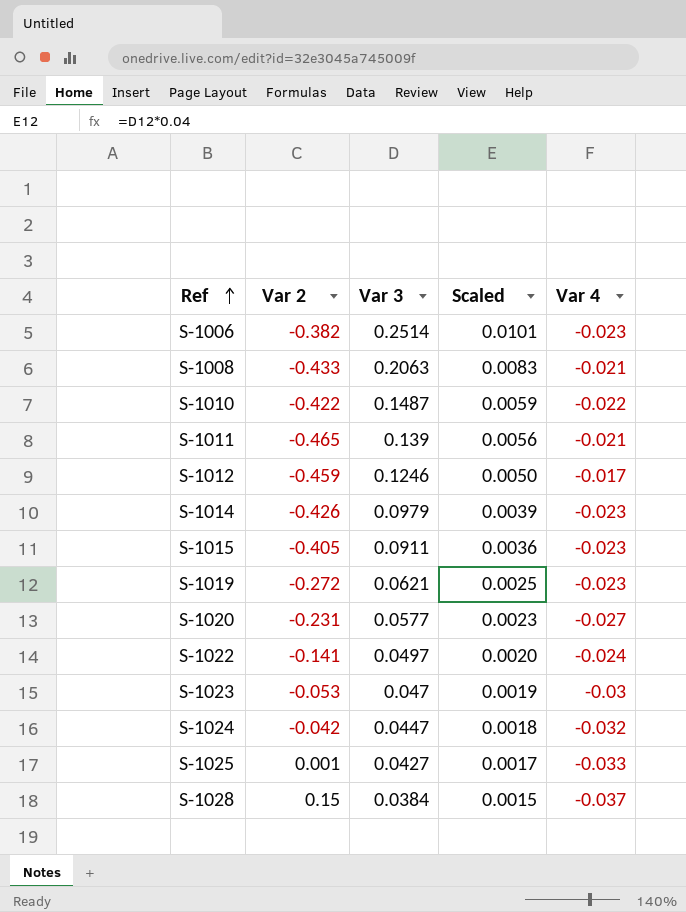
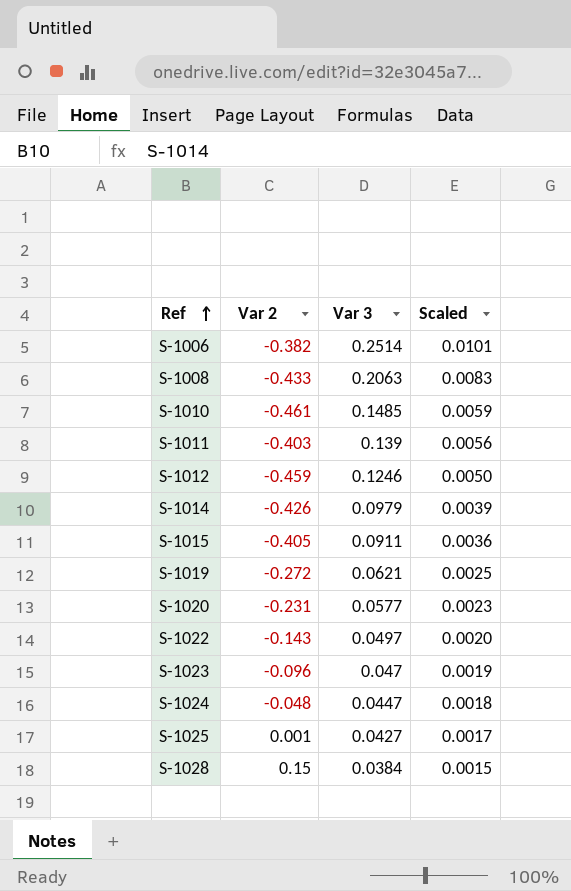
column Var 4 | position: 5 -> none
S-1010 | Var 2: -0.422 -> -0.461
S-1010 | Var 3: 0.1487 -> 0.1485
S-1011 | Var 2: -0.465 -> -0.403
S-1022 | Var 2: -0.141 -> -0.143
S-1023 | Var 2: -0.053 -> -0.096
S-1024 | Var 2: -0.042 -> -0.048

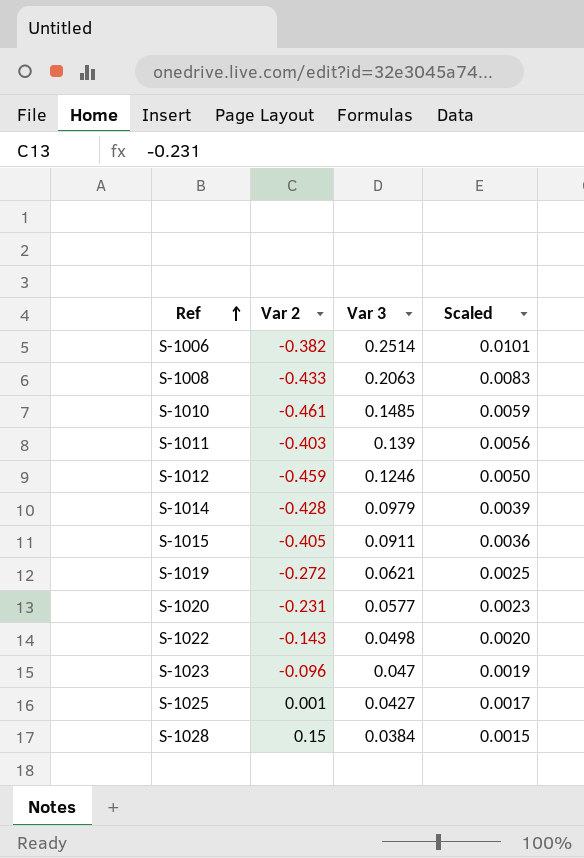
row S-1024: -0.048 | 0.0447 | 0.0018 -> none
S-1014 | Var 2: -0.426 -> -0.428
S-1022 | Var 3: 0.0497 -> 0.0498

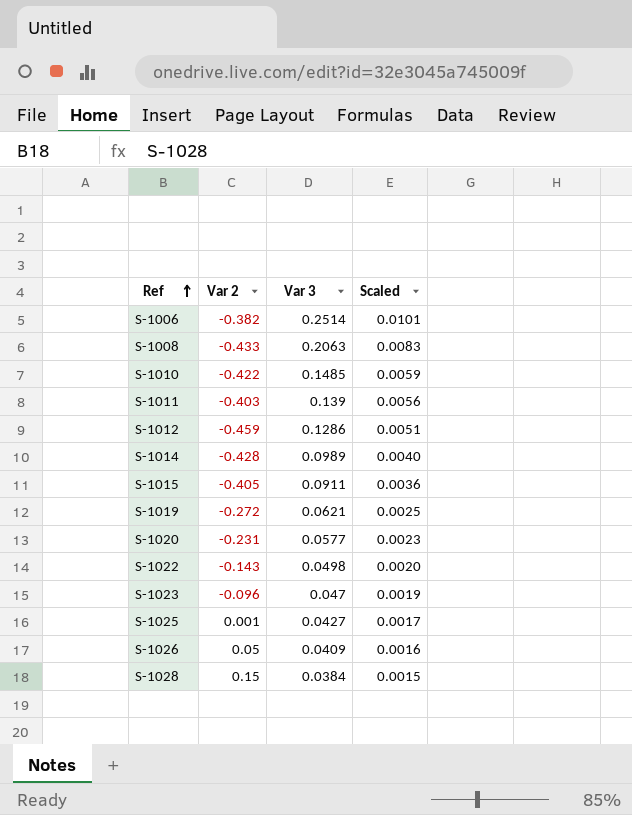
S-1010 | Var 2: -0.461 -> -0.422
S-1012 | Var 3: 0.1246 -> 0.1286
S-1012 | Scaled: 0.0050 -> 0.0051
S-1014 | Var 3: 0.0979 -> 0.0989
S-1014 | Scaled: 0.0039 -> 0.0040
row S-1026: none -> 0.05 | 0.0409 | 0.0016

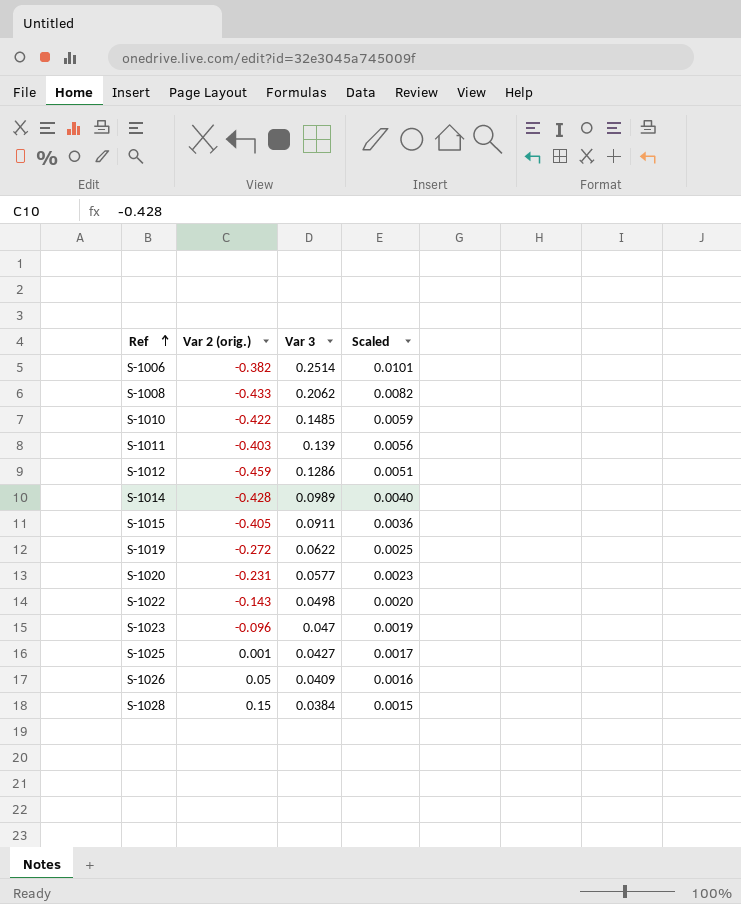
column name: Var 2 -> Var 2 (orig.)
S-1008 | Var 3: 0.2063 -> 0.2062
S-1008 | Scaled: 0.0083 -> 0.0082
S-1019 | Var 3: 0.0621 -> 0.0622

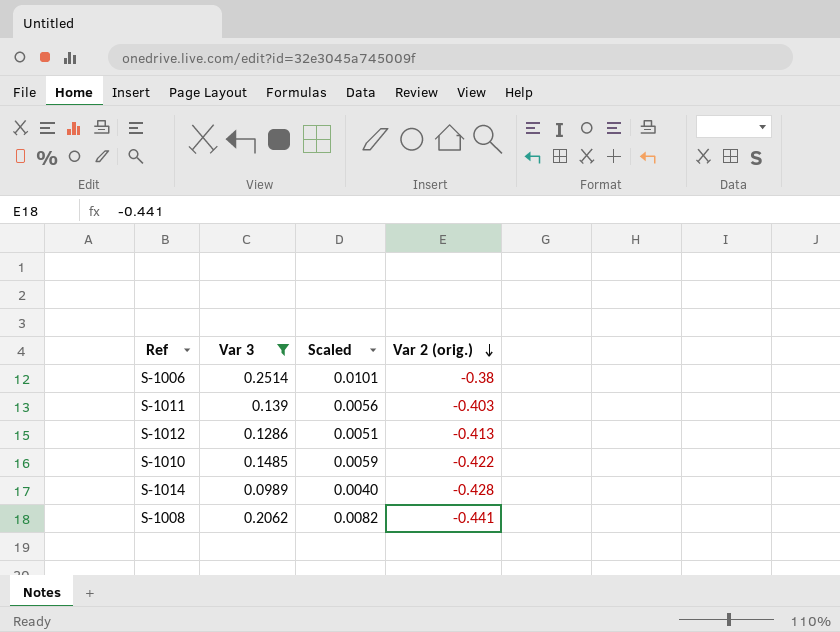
filter: none -> Var 3 >= 0.0989
row order: Ref ascending -> Var 2 (orig.) descending
column Var 2 (orig.) | position: 2 -> 4
S-1006 | Var 2 (orig.): -0.382 -> -0.38
S-1012 | Var 2 (orig.): -0.459 -> -0.413
S-1008 | Var 2 (orig.): -0.433 -> -0.441

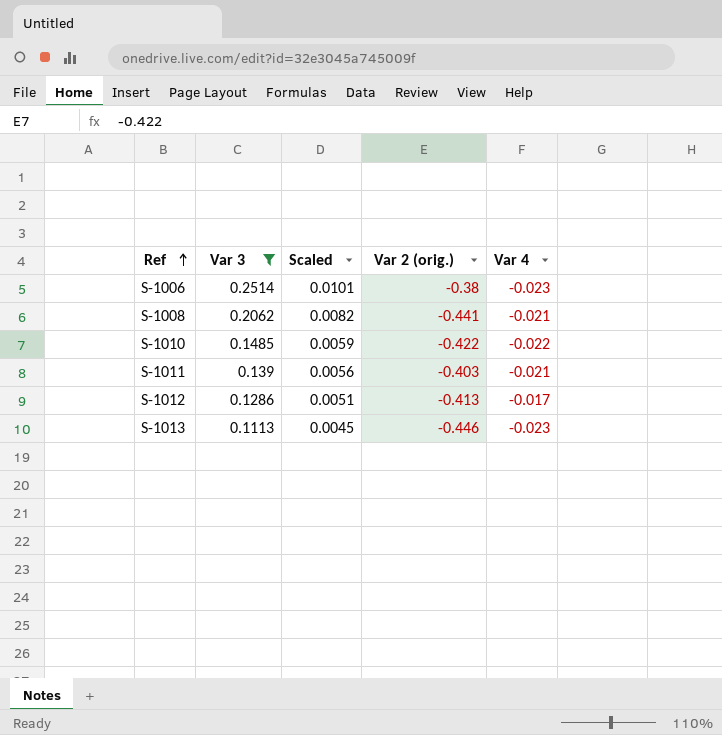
row order: Var 2 (orig.) descending -> Ref ascending
column Var 4 | position: none -> 5
row S-1014: 0.0989 | 0.0040 | -0.428 -> none
row S-1013: none -> 0.1113 | 0.0045 | -0.446 | -0.023

